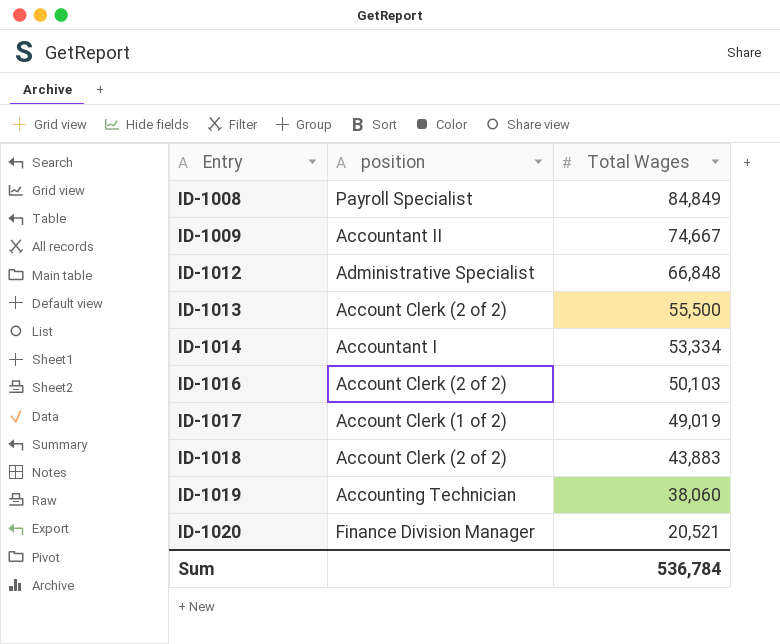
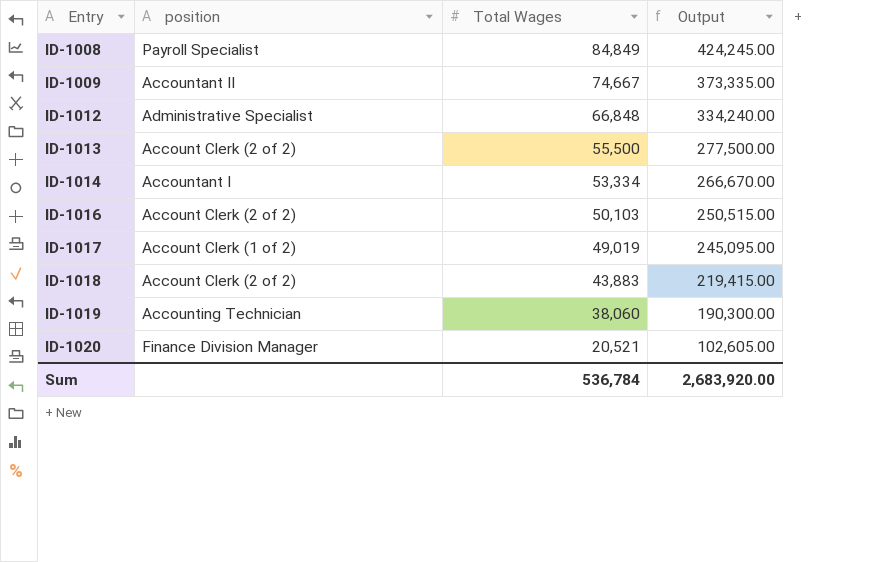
column Output | formula: none -> [Total Wages] * 5

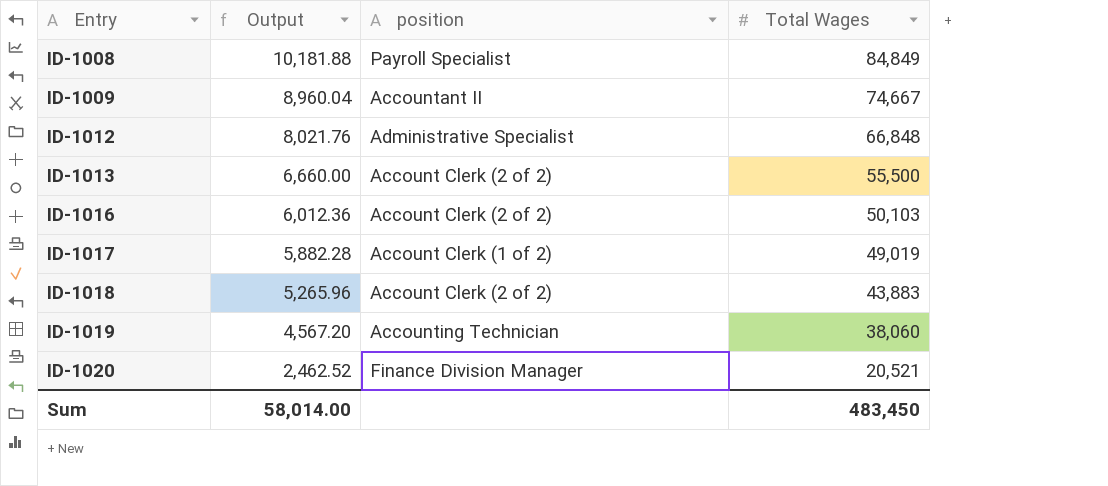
column Output | formula: [Total Wages] * 5 -> [Total Wages] * 0.12
column Output | position: 4 -> 2
row ID-1014: Accountant I | 53,334 | 266,670.00 -> none
Sum | Output: 2,683,920.00 -> 58,014.00
Sum | Total Wages: 536,784 -> 483,450

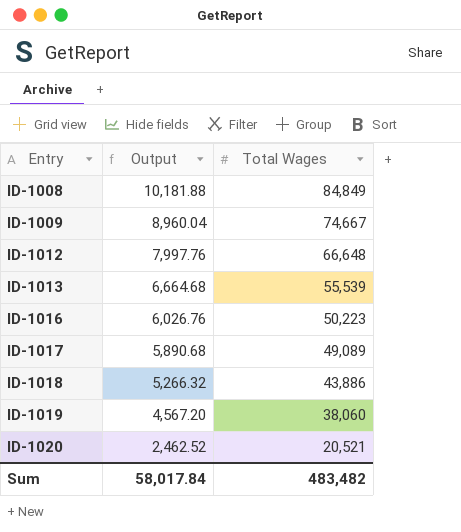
column position | position: 3 -> none
ID-1012 | Output: 8,021.76 -> 7,997.76
ID-1012 | Total Wages: 66,848 -> 66,648
ID-1013 | Output: 6,660.00 -> 6,664.68
ID-1013 | Total Wages: 55,500 -> 55,539
ID-1016 | Output: 6,012.36 -> 6,026.76
ID-1016 | Total Wages: 50,103 -> 50,223
ID-1017 | Output: 5,882.28 -> 5,890.68
ID-1017 | Total Wages: 49,019 -> 49,089
ID-1018 | Output: 5,265.96 -> 5,266.32
ID-1018 | Total Wages: 43,883 -> 43,886
Sum | Output: 58,014.00 -> 58,017.84
Sum | Total Wages: 483,450 -> 483,482

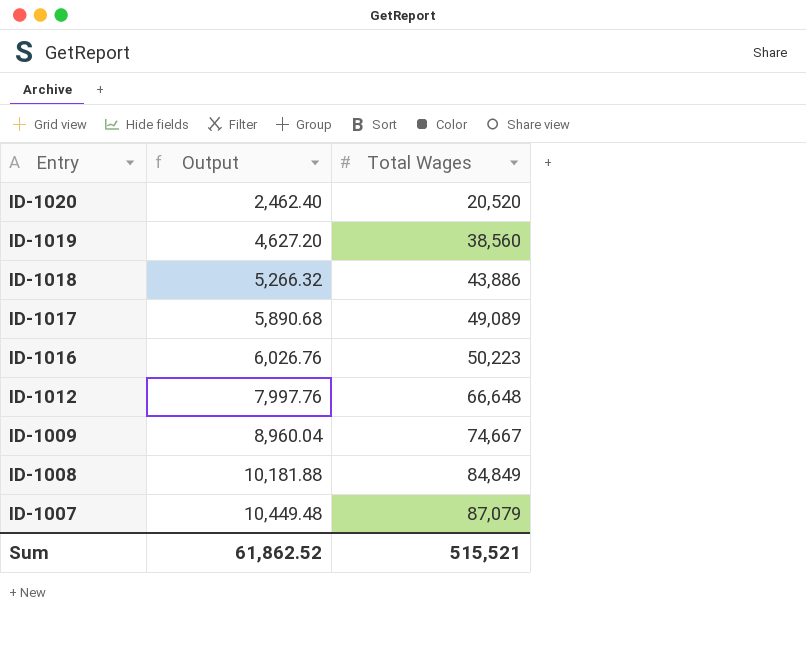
row order: Entry ascending -> Entry descending
row ID-1013: 6,664.68 | 55,539 -> none
ID-1020 | Output: 2,462.52 -> 2,462.40
ID-1020 | Total Wages: 20,521 -> 20,520
ID-1019 | Output: 4,567.20 -> 4,627.20
ID-1019 | Total Wages: 38,060 -> 38,560
row ID-1007: none -> 10,449.48 | 87,079
Sum | Output: 58,017.84 -> 61,862.52
Sum | Total Wages: 483,482 -> 515,521

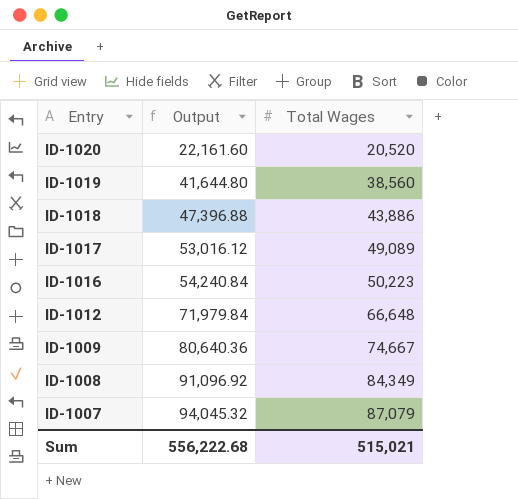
column Output | formula: [Total Wages] * 0.12 -> [Total Wages] * 1.08
ID-1008 | Total Wages: 84,849 -> 84,349
Sum | Output: 61,862.52 -> 556,222.68
Sum | Total Wages: 515,521 -> 515,021

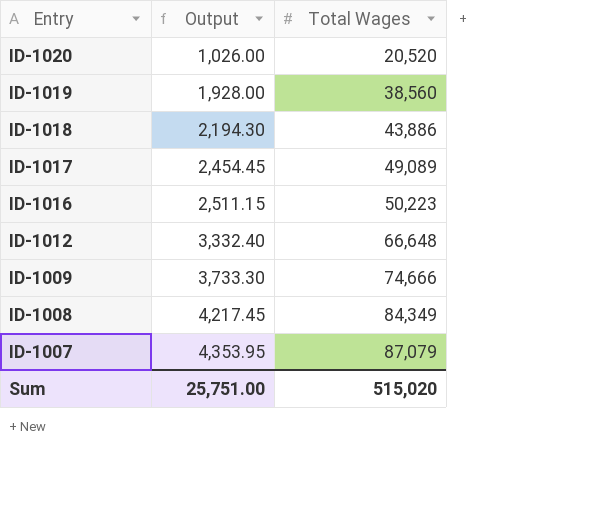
column Output | formula: [Total Wages] * 1.08 -> [Total Wages] * 0.05
ID-1009 | Total Wages: 74,667 -> 74,666
Sum | Output: 556,222.68 -> 25,751.00
Sum | Total Wages: 515,021 -> 515,020

